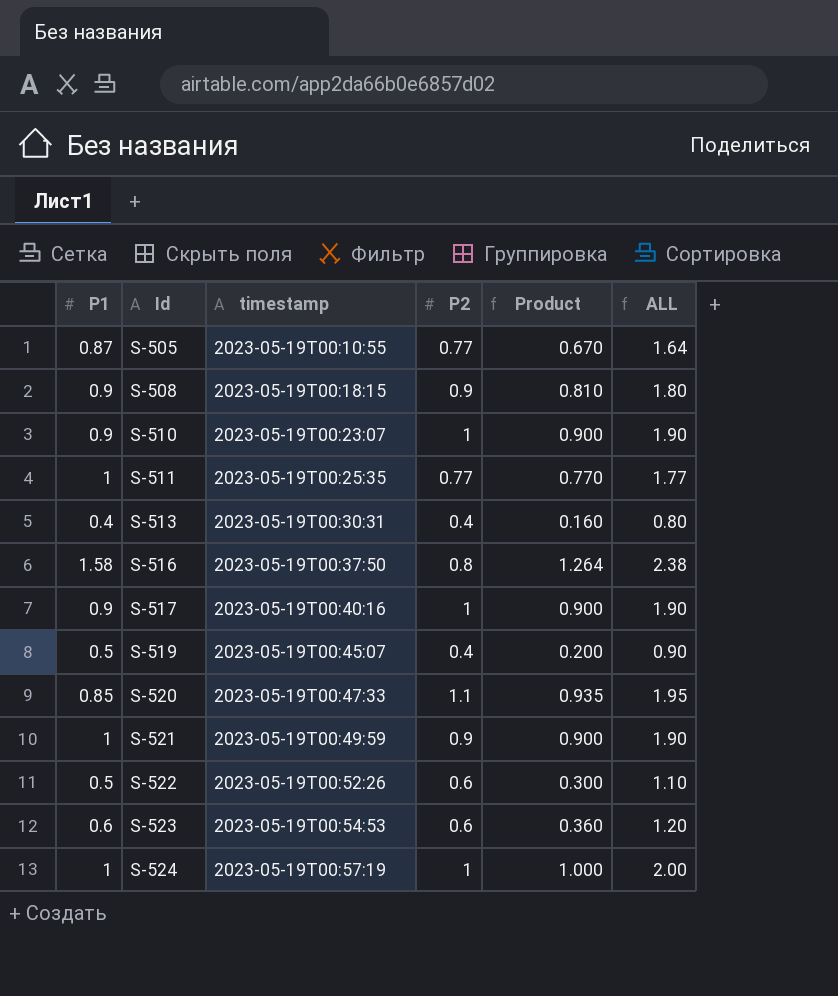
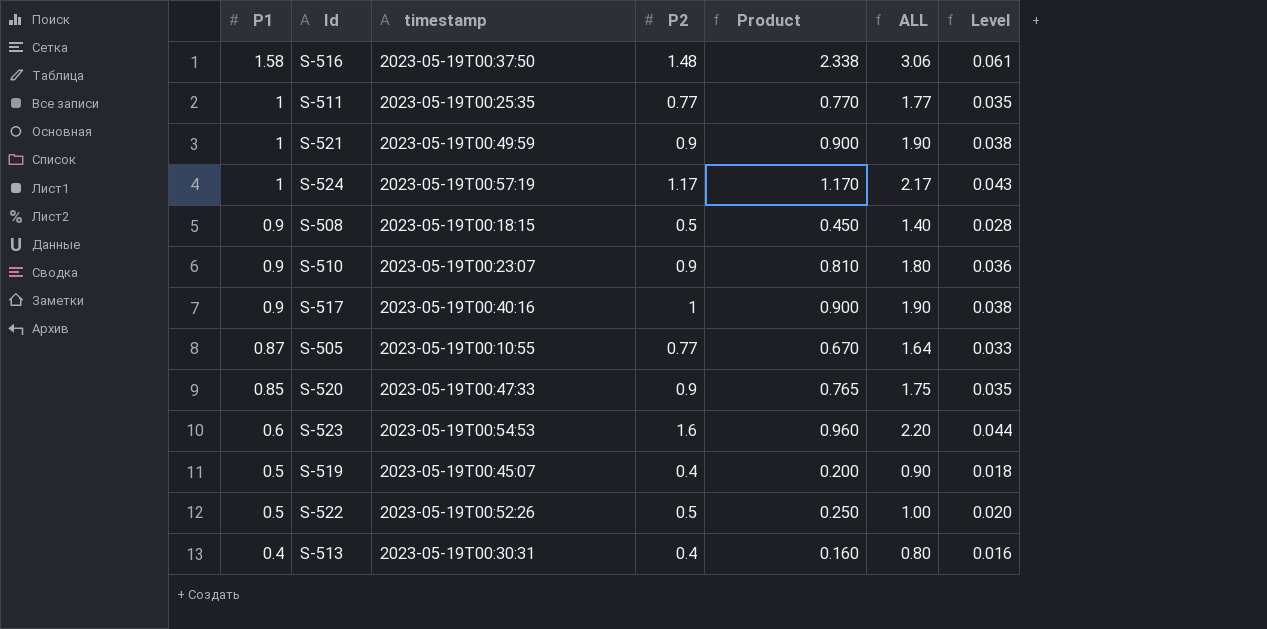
row order: Id ascending -> P1 descending
column Level | formula: none -> [ALL] * 0.02
S-516 | P2: 0.8 -> 1.48
S-516 | Product: 1.264 -> 2.338
S-516 | ALL: 2.38 -> 3.06
S-524 | P2: 1 -> 1.17
S-524 | Product: 1.000 -> 1.170
S-524 | ALL: 2.00 -> 2.17
S-508 | P2: 0.9 -> 0.5
S-508 | Product: 0.810 -> 0.450
S-508 | ALL: 1.80 -> 1.40
S-510 | P2: 1 -> 0.9
S-510 | Product: 0.900 -> 0.810
S-510 | ALL: 1.90 -> 1.80
S-520 | P2: 1.1 -> 0.9
S-520 | Product: 0.935 -> 0.765
S-520 | ALL: 1.95 -> 1.75
S-523 | P2: 0.6 -> 1.6
S-523 | Product: 0.360 -> 0.960
S-523 | ALL: 1.20 -> 2.20
S-522 | P2: 0.6 -> 0.5
S-522 | Product: 0.300 -> 0.250
S-522 | ALL: 1.10 -> 1.00

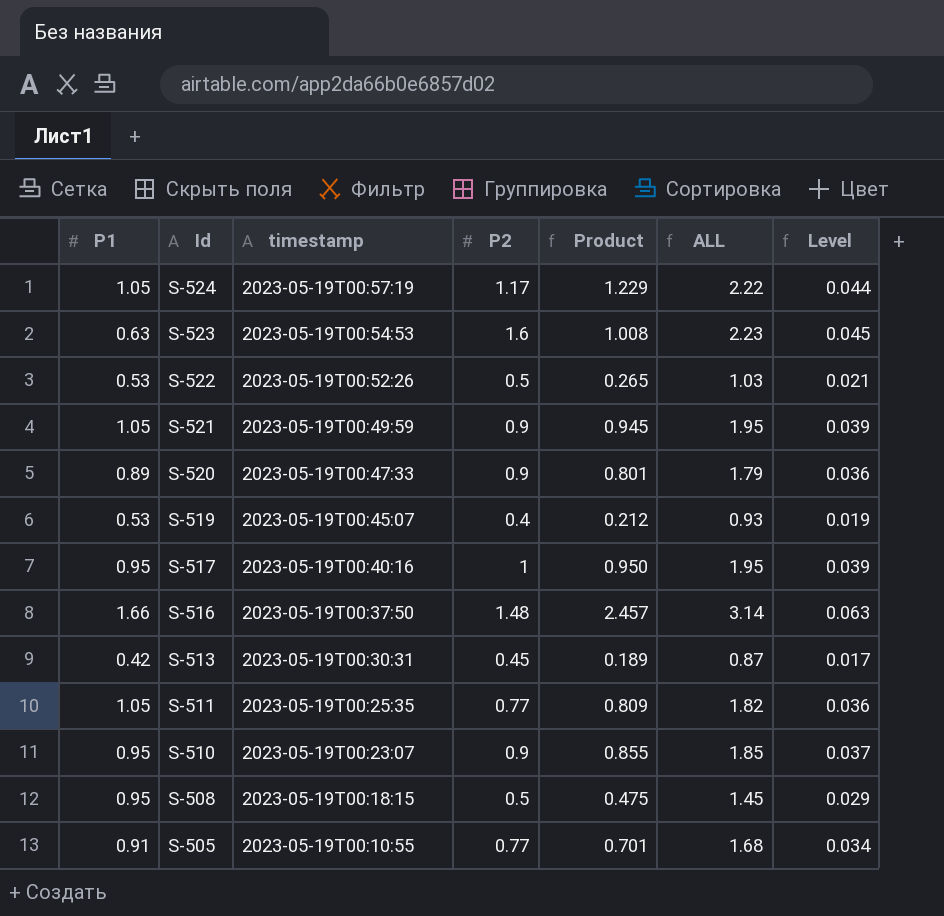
row order: P1 descending -> Id descending
S-524 | P1: 1 -> 1.05
S-524 | Product: 1.170 -> 1.229
S-524 | ALL: 2.17 -> 2.22
S-524 | Level: 0.043 -> 0.044
S-523 | P1: 0.6 -> 0.63
S-523 | Product: 0.960 -> 1.008
S-523 | ALL: 2.20 -> 2.23
S-523 | Level: 0.044 -> 0.045
S-522 | P1: 0.5 -> 0.53
S-522 | Product: 0.250 -> 0.265
S-522 | ALL: 1.00 -> 1.03
S-522 | Level: 0.020 -> 0.021
S-521 | P1: 1 -> 1.05
S-521 | Product: 0.900 -> 0.945
S-521 | ALL: 1.90 -> 1.95
S-521 | Level: 0.038 -> 0.039
S-520 | P1: 0.85 -> 0.89
S-520 | Product: 0.765 -> 0.801
S-520 | ALL: 1.75 -> 1.79
S-520 | Level: 0.035 -> 0.036
S-519 | P1: 0.5 -> 0.53
S-519 | Product: 0.200 -> 0.212
S-519 | ALL: 0.90 -> 0.93
S-519 | Level: 0.018 -> 0.019
S-517 | P1: 0.9 -> 0.95
S-517 | Product: 0.900 -> 0.950
S-517 | ALL: 1.90 -> 1.95
S-517 | Level: 0.038 -> 0.039
S-516 | P1: 1.58 -> 1.66
S-516 | Product: 2.338 -> 2.457
S-516 | ALL: 3.06 -> 3.14
S-516 | Level: 0.061 -> 0.063
S-513 | P1: 0.4 -> 0.42
S-513 | P2: 0.4 -> 0.45
S-513 | Product: 0.160 -> 0.189
S-513 | ALL: 0.80 -> 0.87
S-513 | Level: 0.016 -> 0.017
S-511 | P1: 1 -> 1.05
S-511 | Product: 0.770 -> 0.809
S-511 | ALL: 1.77 -> 1.82
S-511 | Level: 0.035 -> 0.036
S-510 | P1: 0.9 -> 0.95
S-510 | Product: 0.810 -> 0.855
S-510 | ALL: 1.80 -> 1.85
S-510 | Level: 0.036 -> 0.037
S-508 | P1: 0.9 -> 0.95
S-508 | Product: 0.450 -> 0.475
S-508 | ALL: 1.40 -> 1.45
S-508 | Level: 0.028 -> 0.029
S-505 | P1: 0.87 -> 0.91
S-505 | Product: 0.670 -> 0.701
S-505 | ALL: 1.64 -> 1.68
S-505 | Level: 0.033 -> 0.034

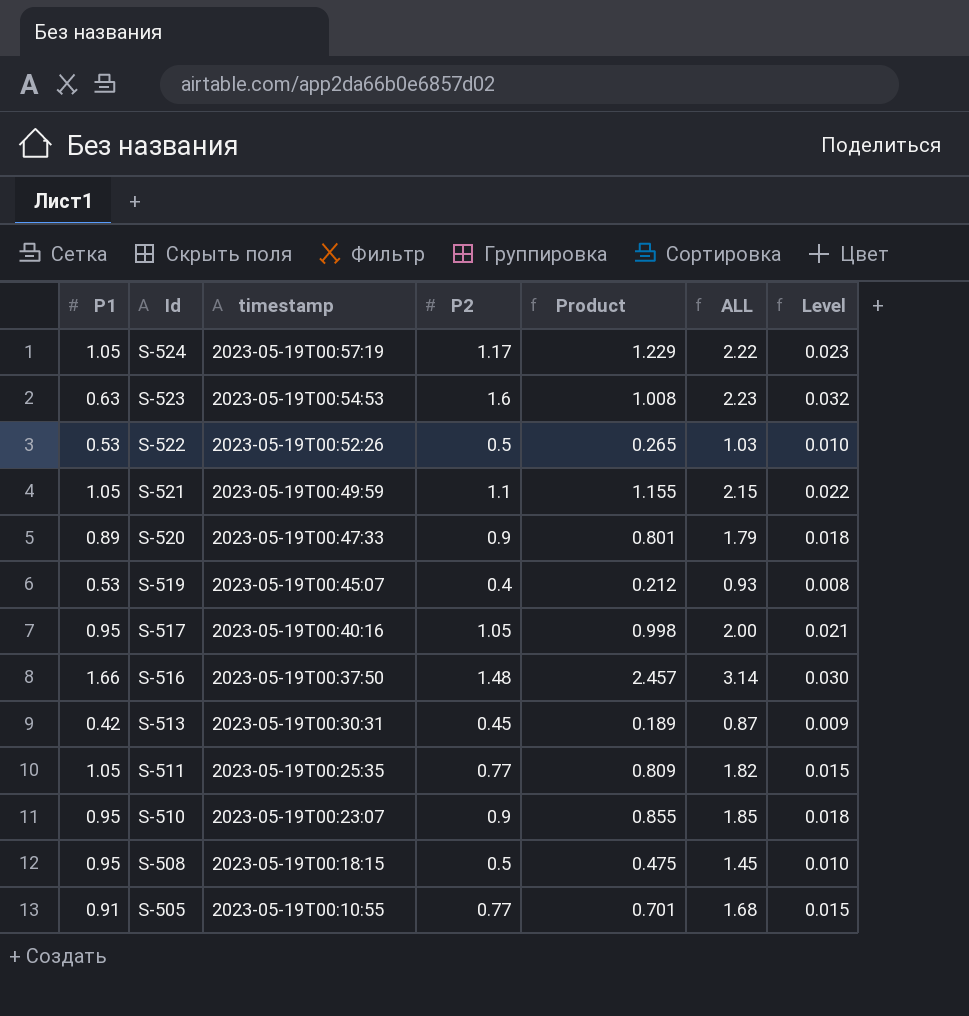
column Level | formula: [ALL] * 0.02 -> [P2] * 0.02
S-521 | P2: 0.9 -> 1.1
S-521 | Product: 0.945 -> 1.155
S-521 | ALL: 1.95 -> 2.15
S-517 | P2: 1 -> 1.05
S-517 | Product: 0.950 -> 0.998
S-517 | ALL: 1.95 -> 2.00

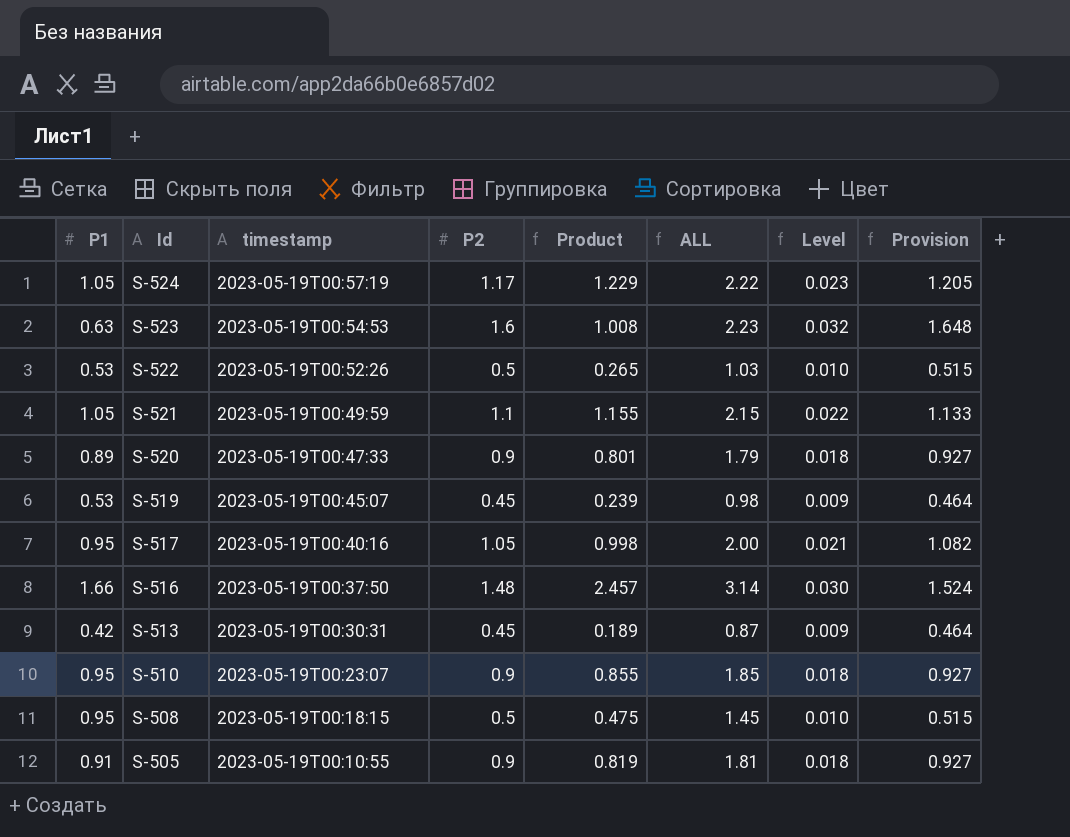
column Provision | formula: none -> [P2] * 1.03
row S-511: 1.05 | 2023-05-19T00:25:35 | 0.77 | 0.809 | 1.82 | 0.015 -> none
S-519 | P2: 0.4 -> 0.45
S-519 | Product: 0.212 -> 0.239
S-519 | ALL: 0.93 -> 0.98
S-519 | Level: 0.008 -> 0.009
S-505 | P2: 0.77 -> 0.9
S-505 | Product: 0.701 -> 0.819
S-505 | ALL: 1.68 -> 1.81
S-505 | Level: 0.015 -> 0.018

